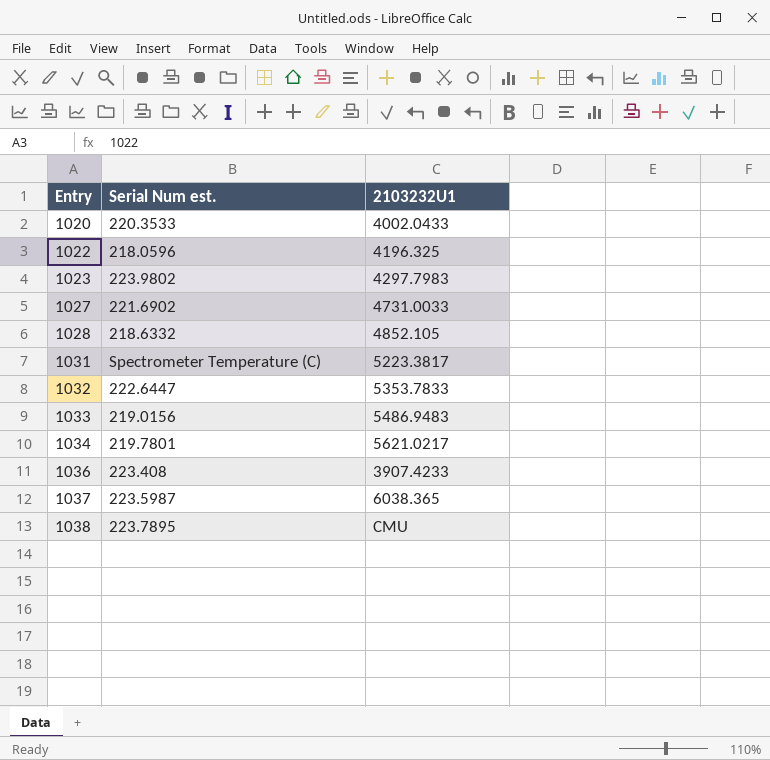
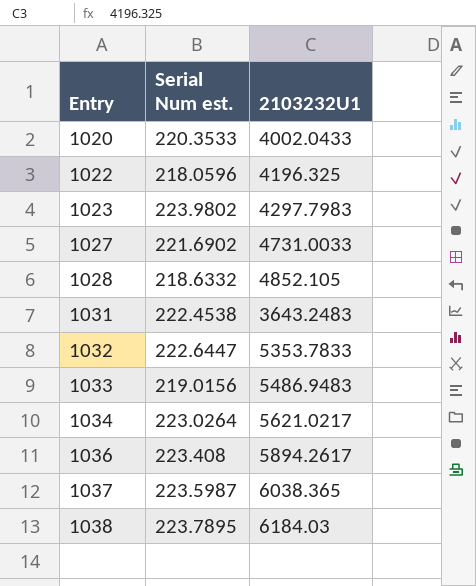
1031 | Serial Num est.: Spectrometer Temperature (C) -> 222.4538
1031 | 2103232U1: 5223.3817 -> 3643.2483
1034 | Serial Num est.: 219.7801 -> 223.0264
1036 | 2103232U1: 3907.4233 -> 5894.2617
1038 | 2103232U1: CMU -> 6184.03

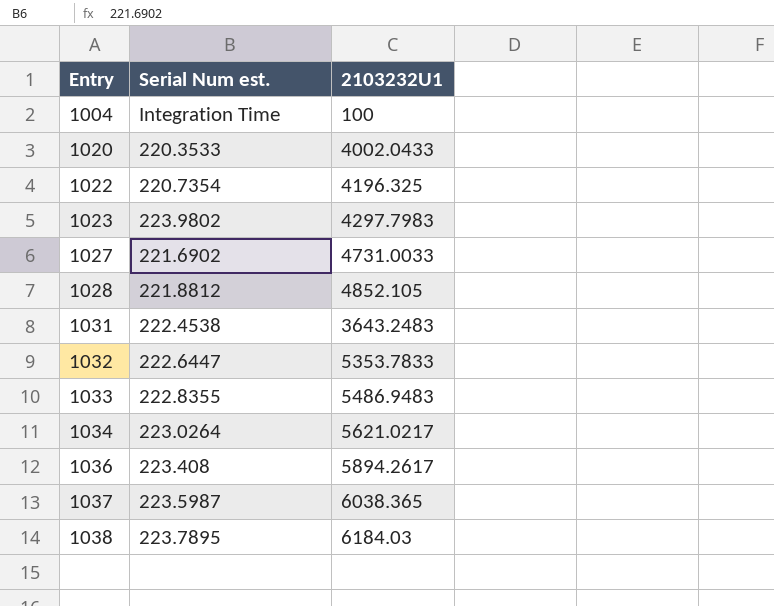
row 1004: none -> Integration Time | 100
1022 | Serial Num est.: 218.0596 -> 220.7354
1028 | Serial Num est.: 218.6332 -> 221.8812
1033 | Serial Num est.: 219.0156 -> 222.8355

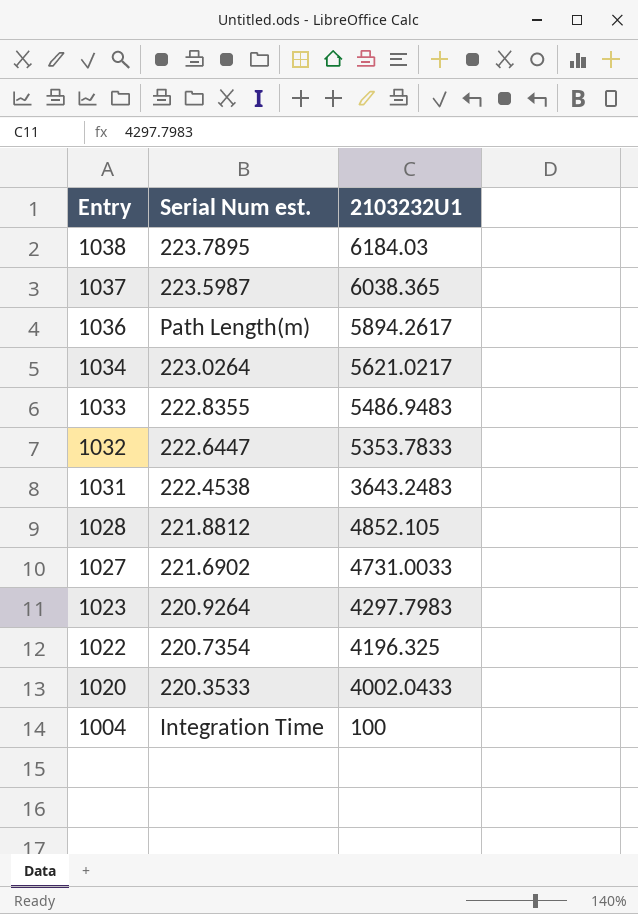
row order: Entry ascending -> Entry descending
1036 | Serial Num est.: 223.408 -> Path Length(m)
1023 | Serial Num est.: 223.9802 -> 220.9264

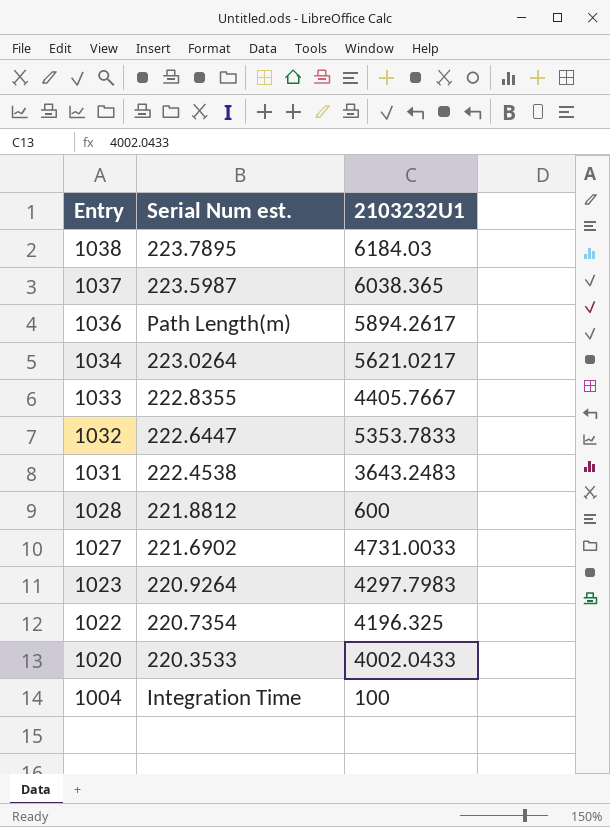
1033 | 2103232U1: 5486.9483 -> 4405.7667
1028 | 2103232U1: 4852.105 -> 600

